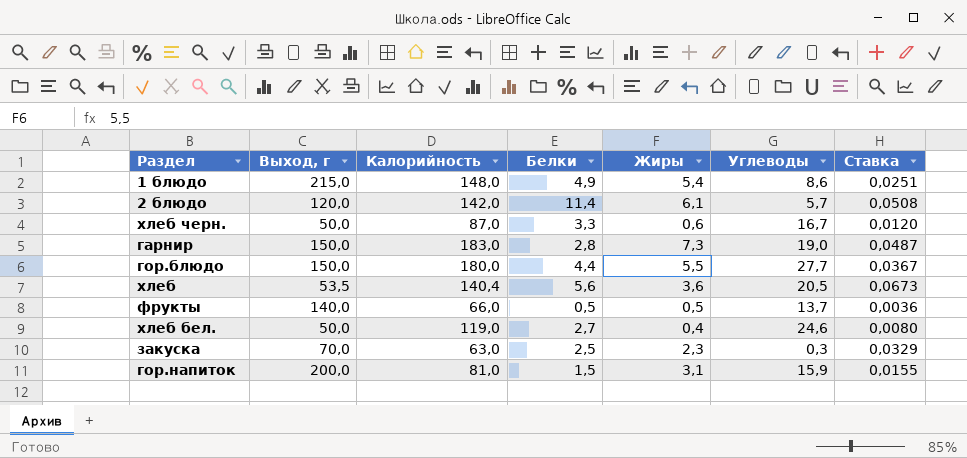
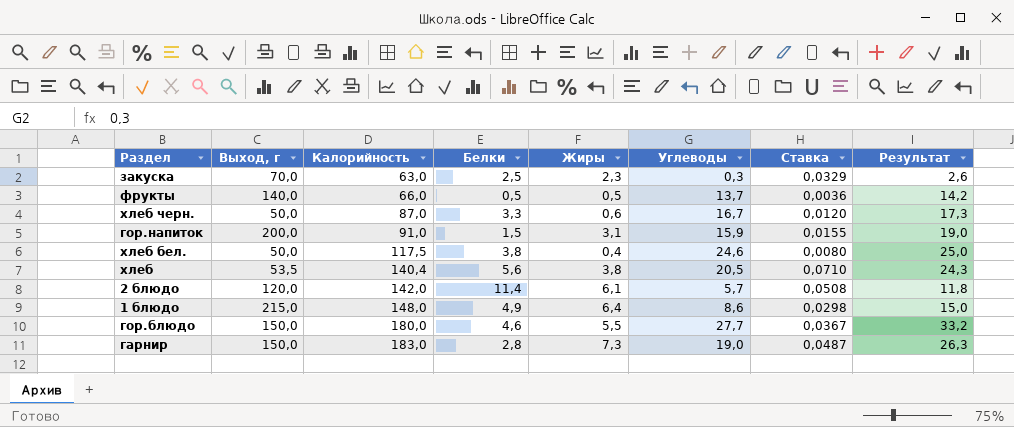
row order: none -> Калорийность ascending
column Результат | formula: none -> [Жиры] + [Углеводы]
гор.напиток | Калорийность: 81,0 -> 91,0
хлеб бел. | Калорийность: 119,0 -> 117,5
хлеб бел. | Белки: 2,7 -> 3,8
хлеб | Жиры: 3,6 -> 3,8
хлеб | Ставка: 0,0673 -> 0,0710
1 блюдо | Жиры: 5,4 -> 6,4
1 блюдо | Ставка: 0,0251 -> 0,0298
гор.блюдо | Белки: 4,4 -> 4,6

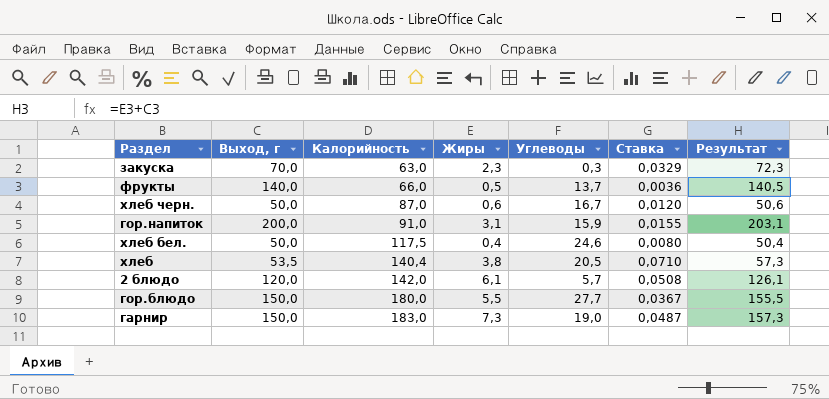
column Белки | position: 4 -> none
column Результат | formula: [Жиры] + [Углеводы] -> [Выход, г] + [Жиры]
row 1 блюдо: 215,0 | 148,0 | 4,9 | 6,4 | 8,6 | 0,0298 | 15,0 -> none

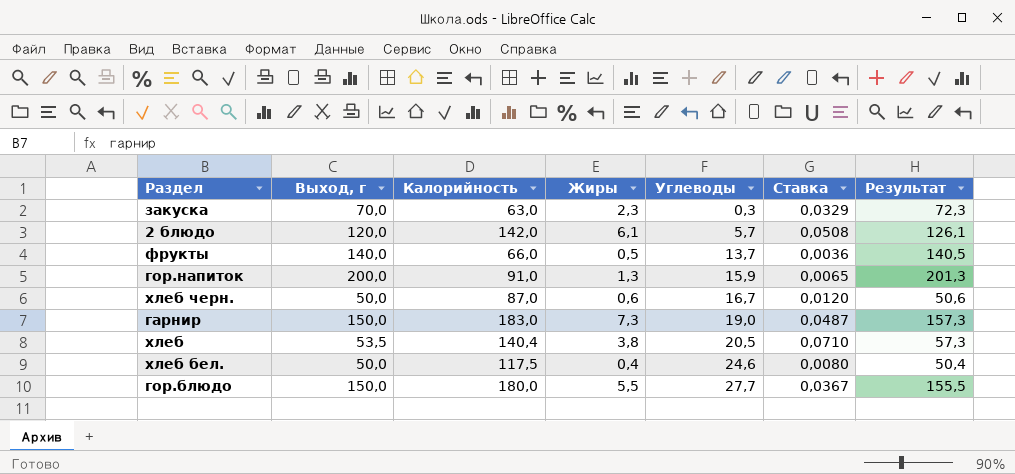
row order: Калорийность ascending -> Углеводы ascending
гор.напиток | Жиры: 3,1 -> 1,3
гор.напиток | Ставка: 0,0155 -> 0,0065
гор.напиток | Результат: 203,1 -> 201,3

